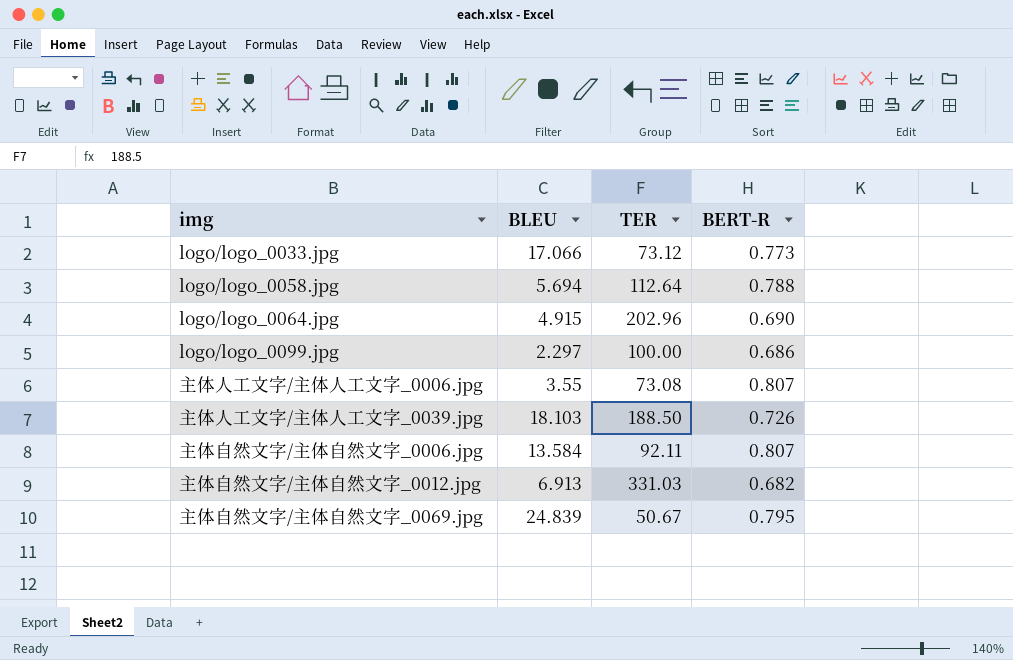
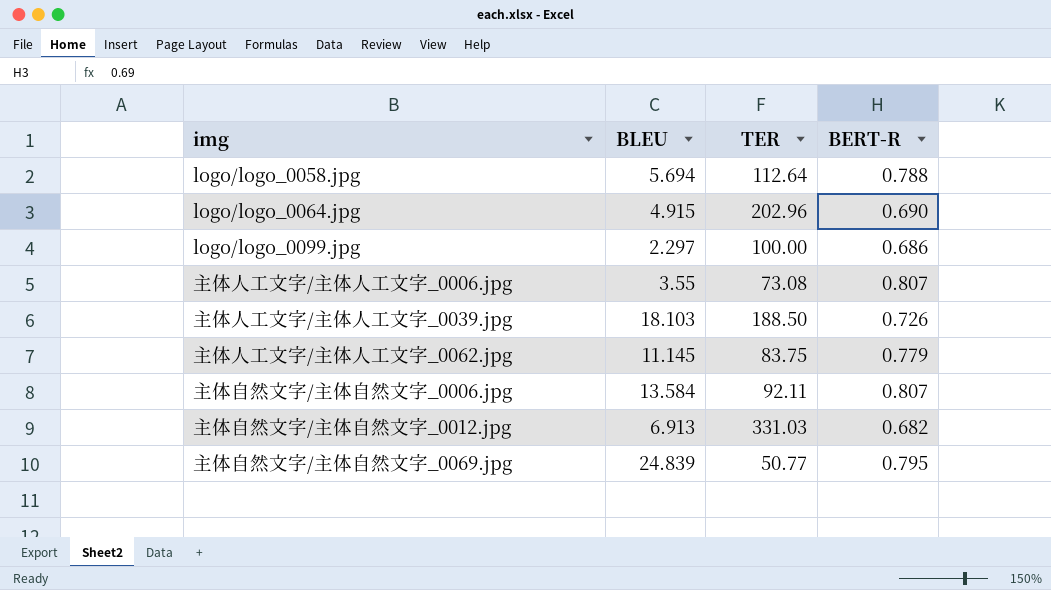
row logo/logo_0033.jpg: 17.066 | 73.12 | 0.773 -> none
row 主体人工文字/主体人工文字_0062.jpg: none -> 11.145 | 83.75 | 0.779
主体自然文字/主体自然文字_0069.jpg | TER: 50.67 -> 50.77

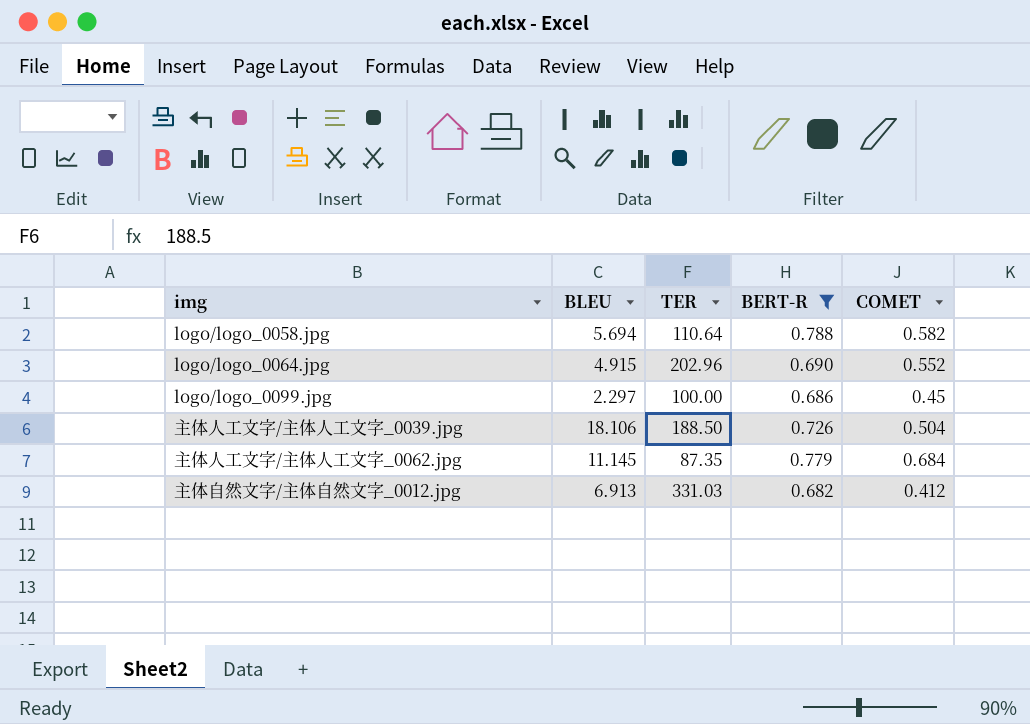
filter: none -> BERT-R <= 0.788
column COMET | position: none -> 5
logo/logo_0058.jpg | TER: 112.64 -> 110.64
主体人工文字/主体人工文字_0039.jpg | BLEU: 18.103 -> 18.106
主体人工文字/主体人工文字_0062.jpg | TER: 83.75 -> 87.35

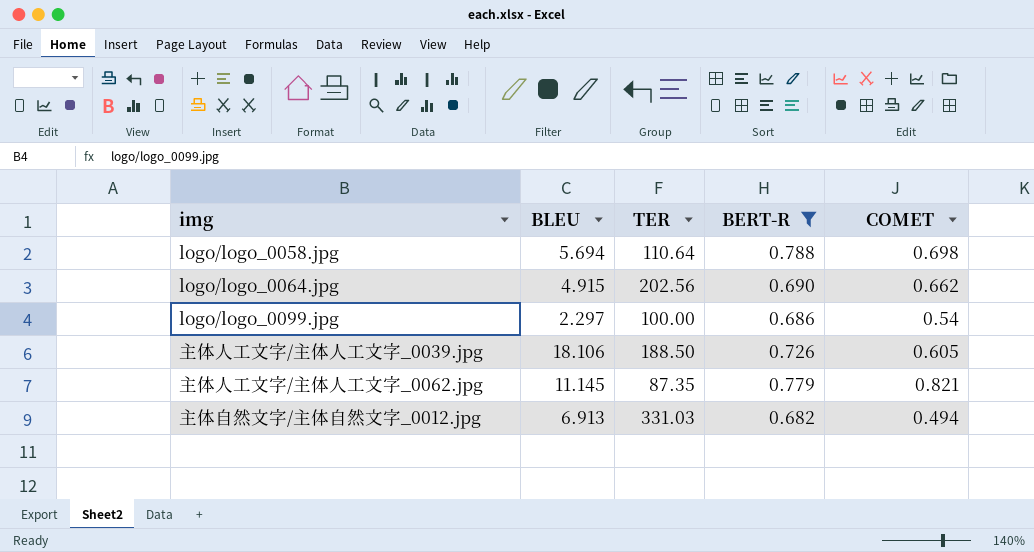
logo/logo_0058.jpg | COMET: 0.582 -> 0.698
logo/logo_0064.jpg | TER: 202.96 -> 202.56
logo/logo_0064.jpg | COMET: 0.552 -> 0.662
logo/logo_0099.jpg | COMET: 0.45 -> 0.54
主体人工文字/主体人工文字_0039.jpg | COMET: 0.504 -> 0.605
主体人工文字/主体人工文字_0062.jpg | COMET: 0.684 -> 0.821
主体自然文字/主体自然文字_0012.jpg | COMET: 0.412 -> 0.494

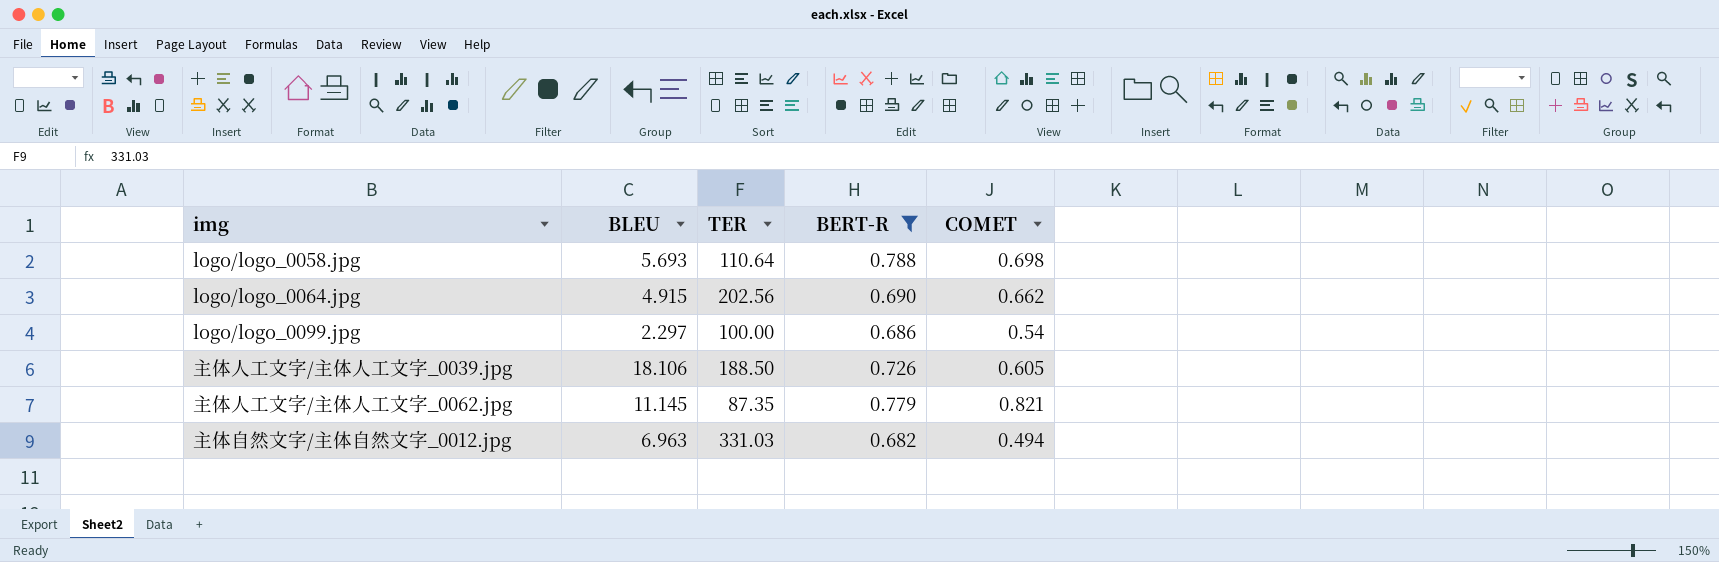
logo/logo_0058.jpg | BLEU: 5.694 -> 5.693
主体自然文字/主体自然文字_0012.jpg | BLEU: 6.913 -> 6.963

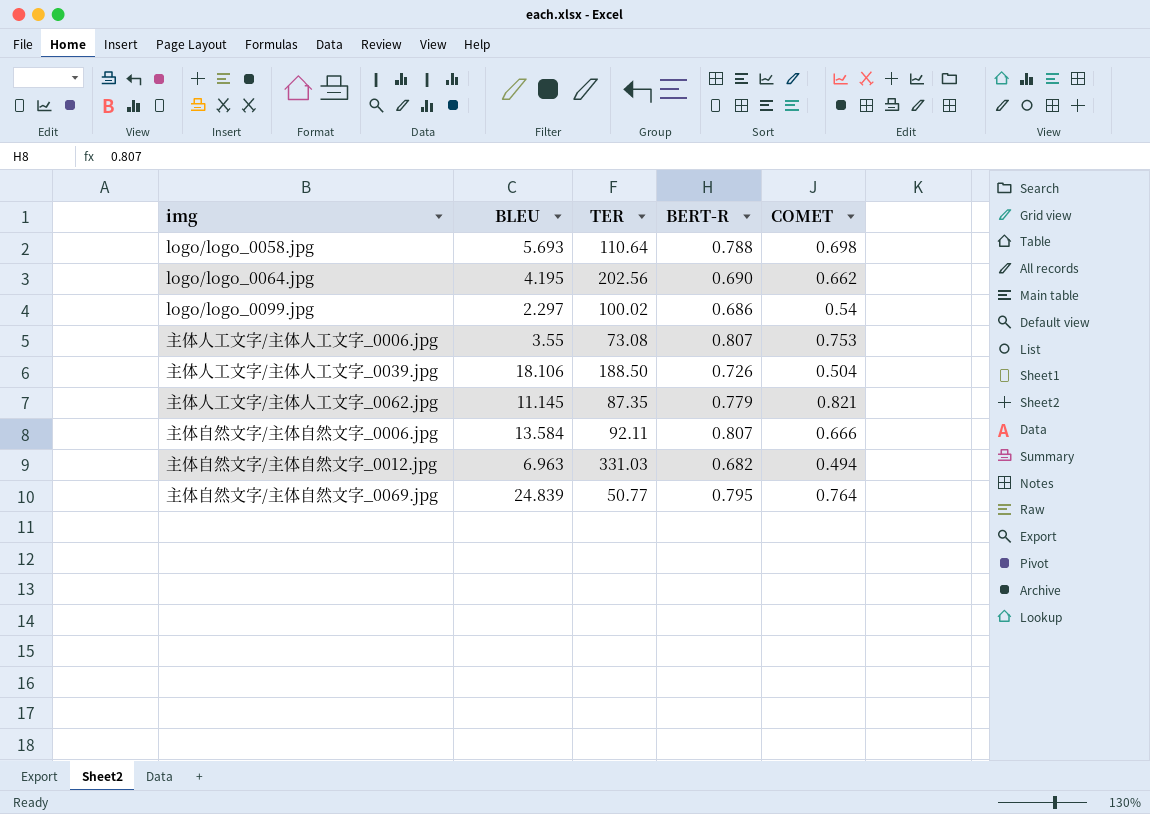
filter: BERT-R <= 0.788 -> none
logo/logo_0064.jpg | BLEU: 4.915 -> 4.195
logo/logo_0099.jpg | TER: 100.00 -> 100.02
主体人工文字/主体人工文字_0039.jpg | COMET: 0.605 -> 0.504

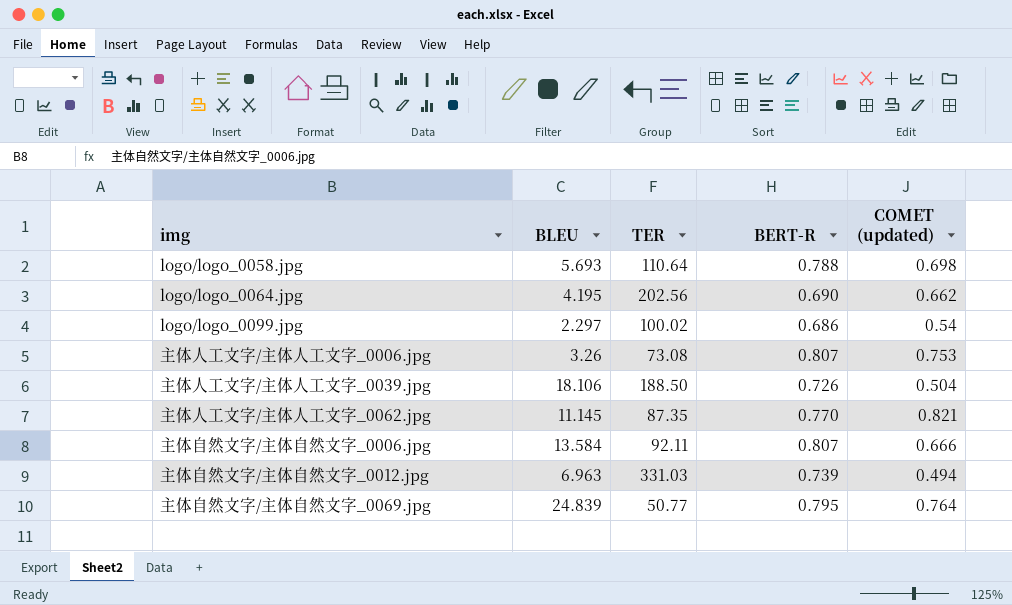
column name: COMET -> COMET (updated)
主体人工文字/主体人工文字_0006.jpg | BLEU: 3.55 -> 3.26
主体人工文字/主体人工文字_0062.jpg | BERT-R: 0.779 -> 0.770
主体自然文字/主体自然文字_0012.jpg | BERT-R: 0.682 -> 0.739

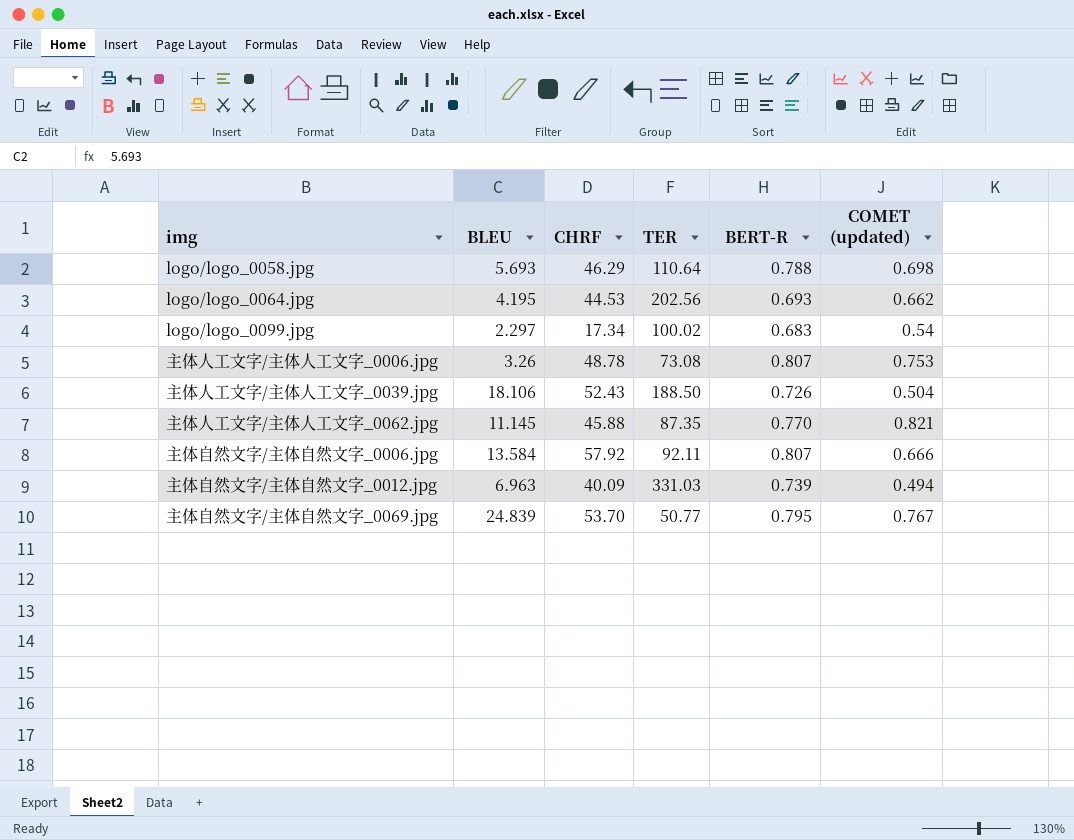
column CHRF | position: none -> 3
logo/logo_0064.jpg | BERT-R: 0.690 -> 0.693
logo/logo_0099.jpg | BERT-R: 0.686 -> 0.683
主体自然文字/主体自然文字_0069.jpg | COMET (updated): 0.764 -> 0.767

